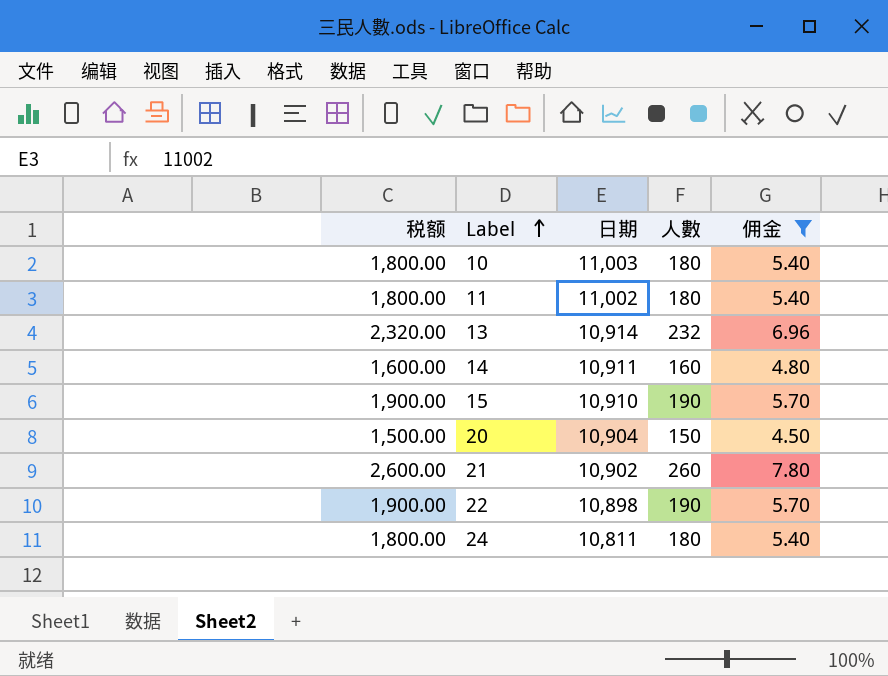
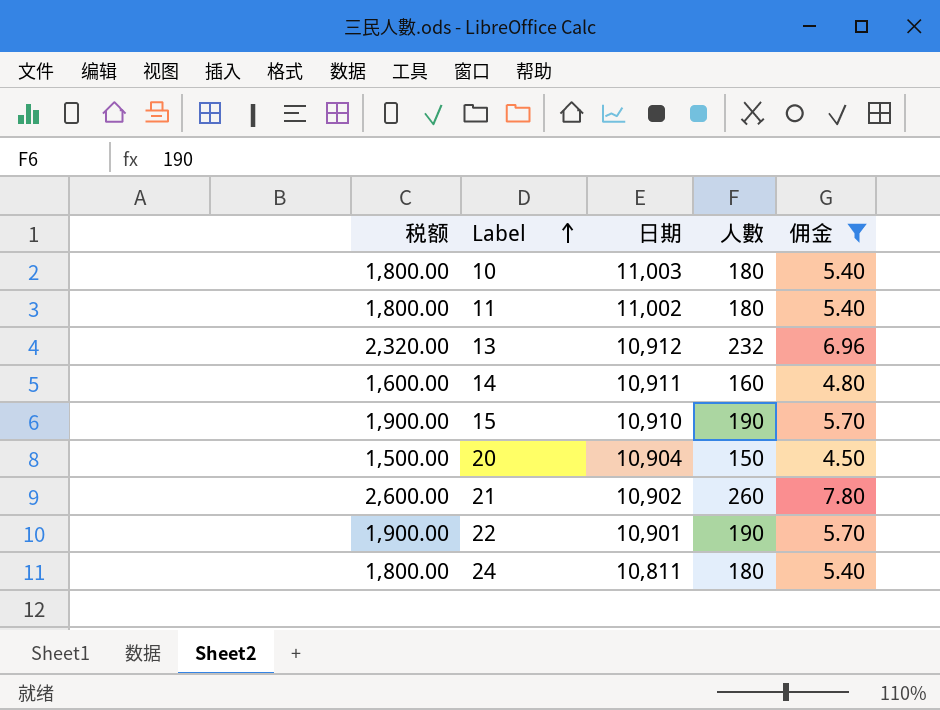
13 | 日期: 10,914 -> 10,912
22 | 日期: 10,898 -> 10,901

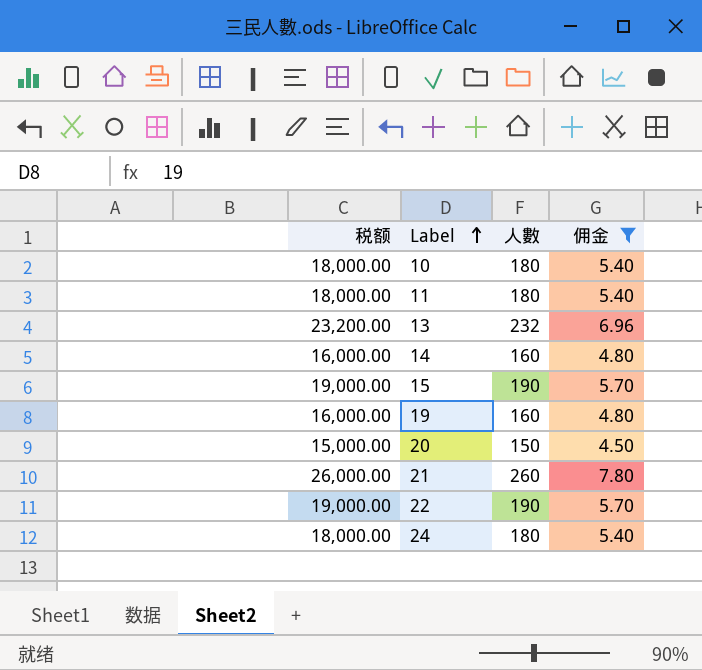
column 日期 | position: 3 -> none
column 税额 | formula: [人數] * 10 -> [人數] * 100
row 19: none -> 16,000.00 | 160 | 4.80

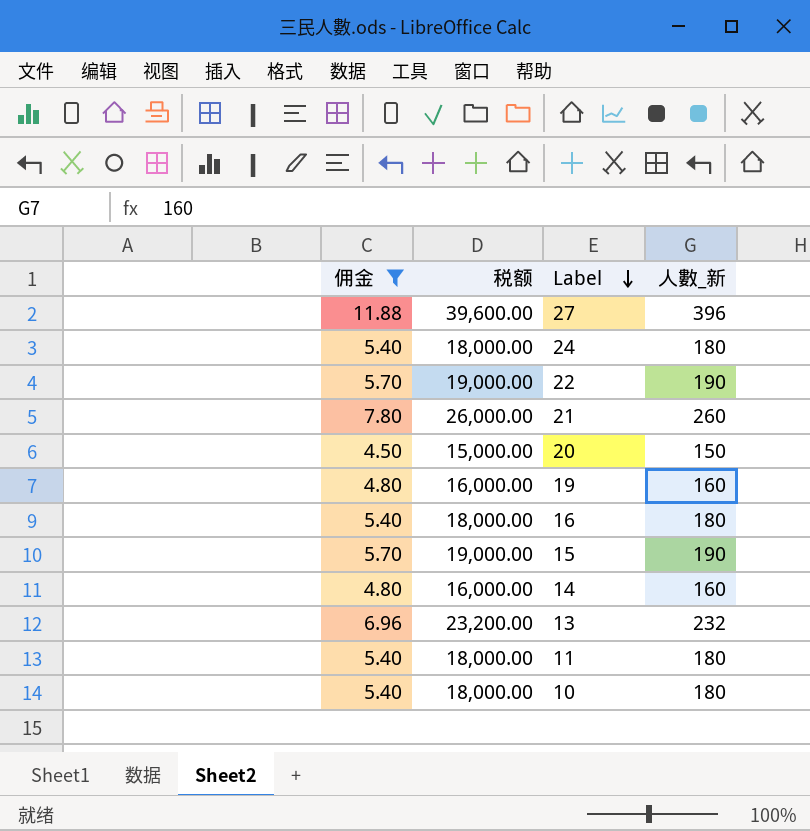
row order: Label ascending -> Label descending
column 佣金 | position: 4 -> 1
column name: 人數 -> 人數_新
row 27: none -> 11.88 | 39,600.00 | 396
row 16: none -> 5.40 | 18,000.00 | 180

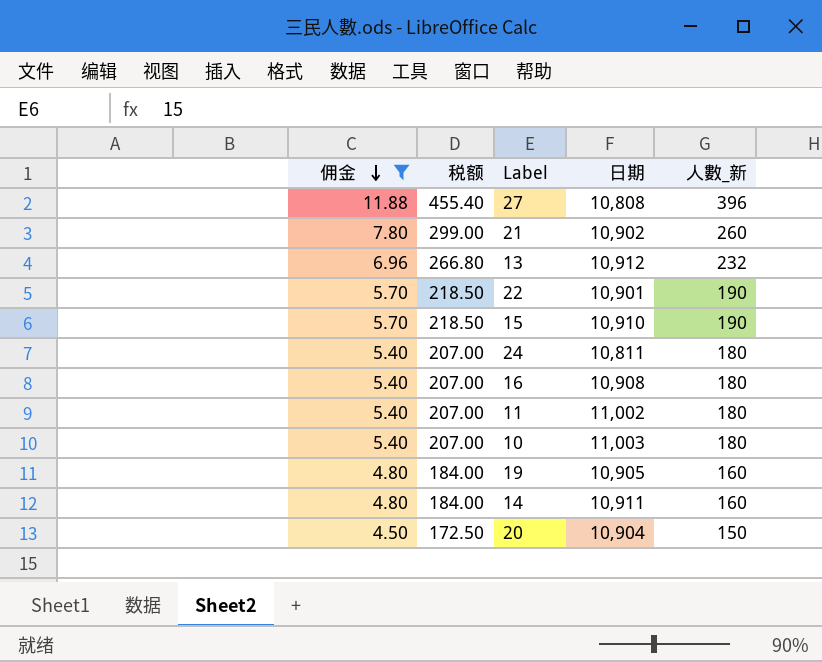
row order: Label descending -> 佣金 descending
column 税额 | formula: [人數_新] * 100 -> [人數_新] * 1.15
column 日期 | position: none -> 4

